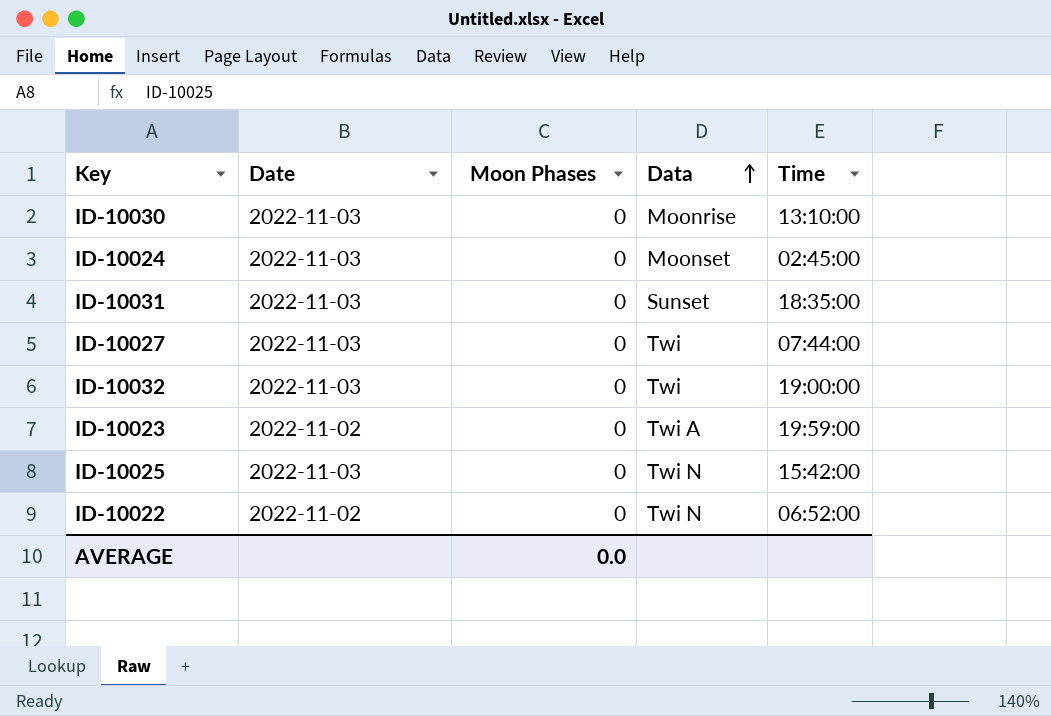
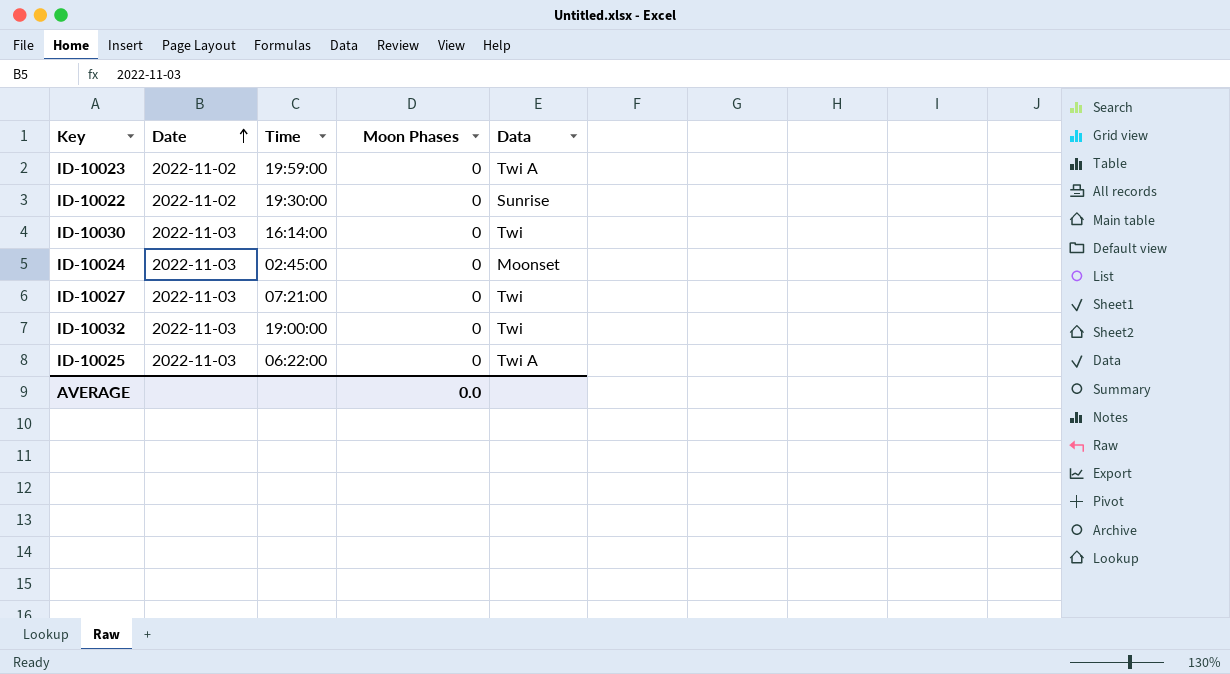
row order: Data ascending -> Date ascending
column Time | position: 5 -> 3
row ID-10031: 2022-11-03 | 0 | Sunset | 18:35:00 -> none
ID-10022 | Time: 06:52:00 -> 19:30:00
ID-10022 | Data: Twi N -> Sunrise
ID-10030 | Time: 13:10:00 -> 16:14:00
ID-10030 | Data: Moonrise -> Twi
ID-10027 | Time: 07:44:00 -> 07:21:00
ID-10025 | Time: 15:42:00 -> 06:22:00
ID-10025 | Data: Twi N -> Twi A

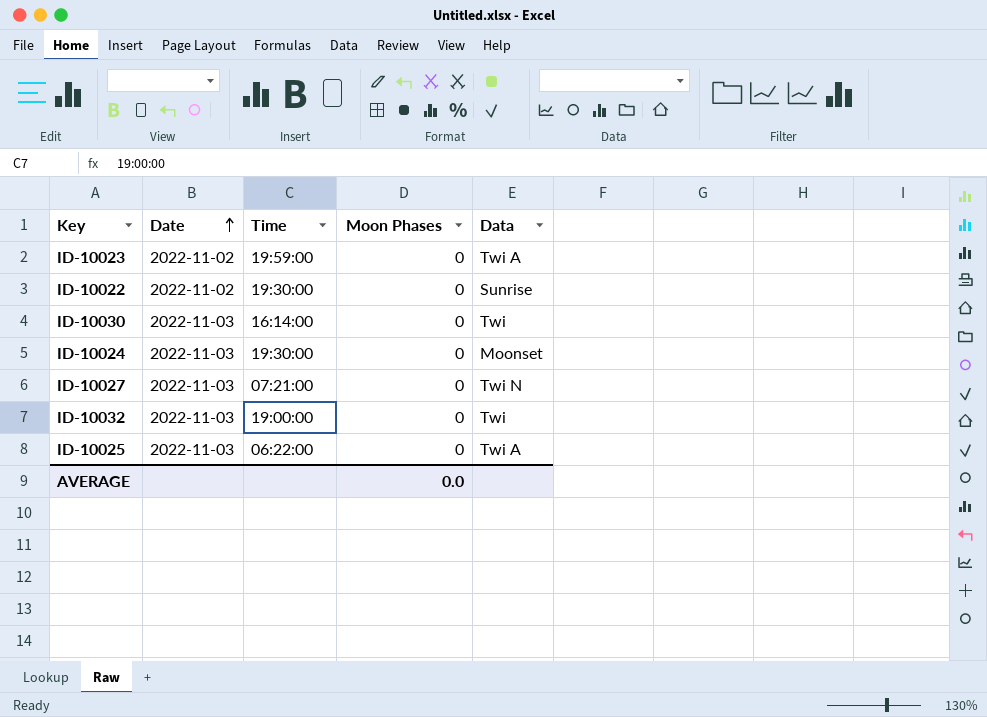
ID-10024 | Time: 02:45:00 -> 19:30:00
ID-10027 | Data: Twi -> Twi N

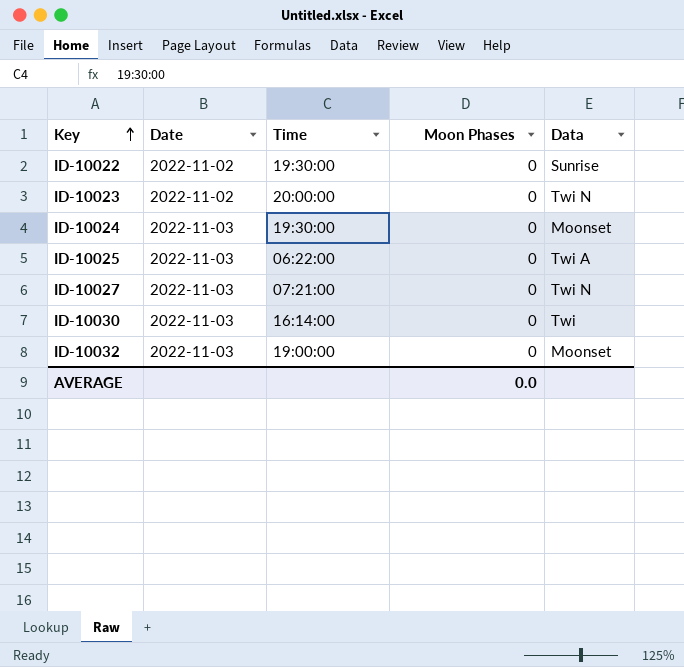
row order: Date ascending -> Key ascending
ID-10023 | Time: 19:59:00 -> 20:00:00
ID-10023 | Data: Twi A -> Twi N
ID-10032 | Data: Twi -> Moonset

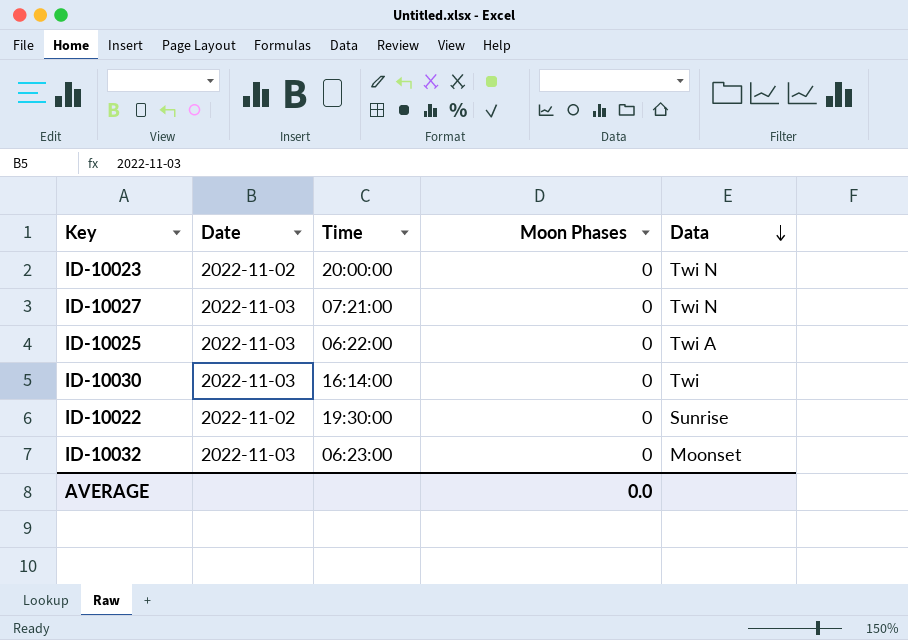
row order: Key ascending -> Data descending
row ID-10024: 2022-11-03 | 19:30:00 | 0 | Moonset -> none
ID-10032 | Time: 19:00:00 -> 06:23:00

